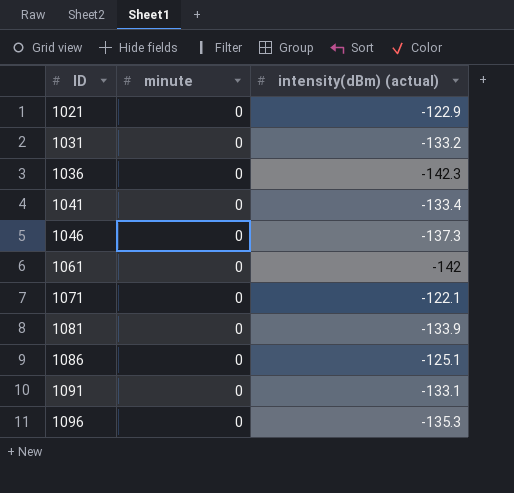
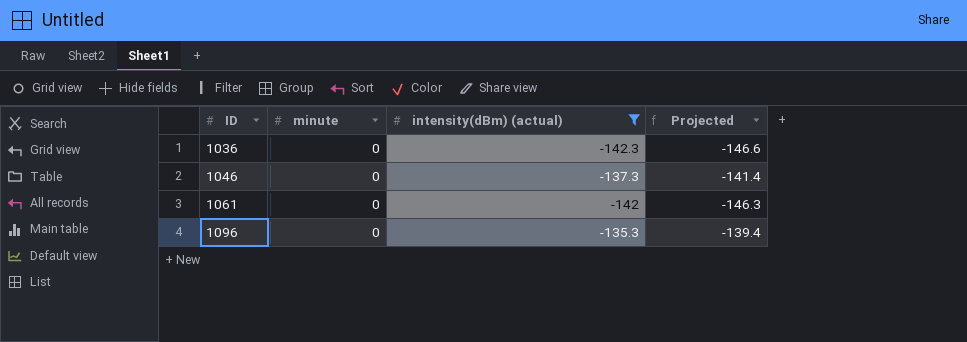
filter: none -> intensity(dBm) (actual) <= -135.3
column Projected | formula: none -> [intensity(dBm) (actual)] * 1.03

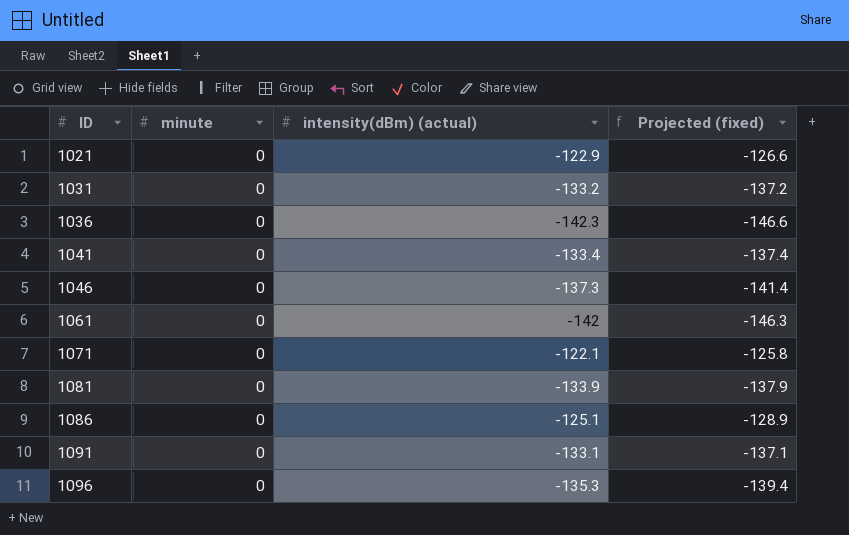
filter: intensity(dBm) (actual) <= -135.3 -> none
column name: Projected -> Projected (fixed)

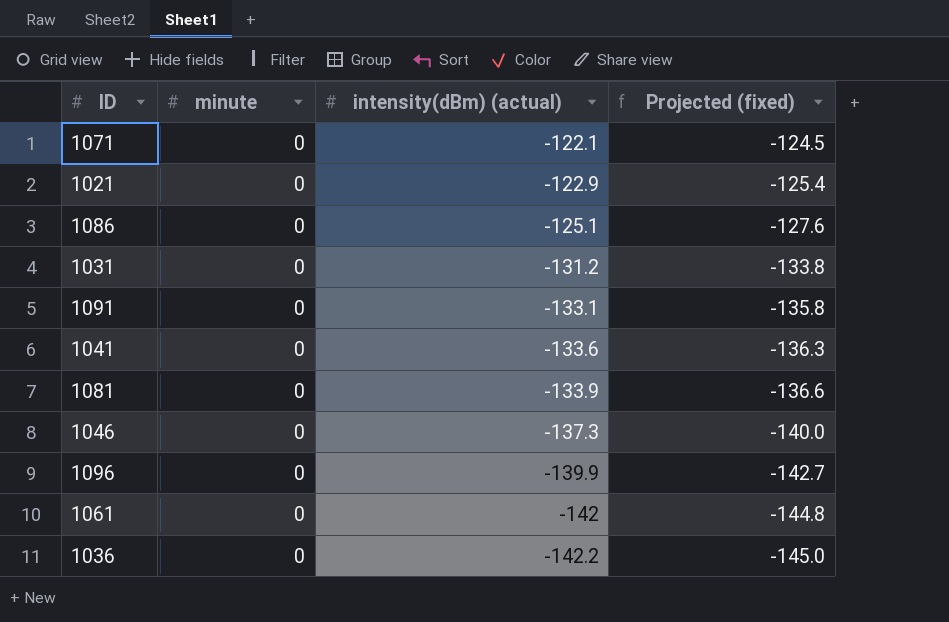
row order: ID ascending -> intensity(dBm) (actual) descending
column Projected (fixed) | formula: [intensity(dBm) (actual)] * 1.03 -> [intensity(dBm) (actual)] * 1.02
1031 | intensity(dBm) (actual): -133.2 -> -131.2
1041 | intensity(dBm) (actual): -133.4 -> -133.6
1096 | intensity(dBm) (actual): -135.3 -> -139.9
1036 | intensity(dBm) (actual): -142.3 -> -142.2

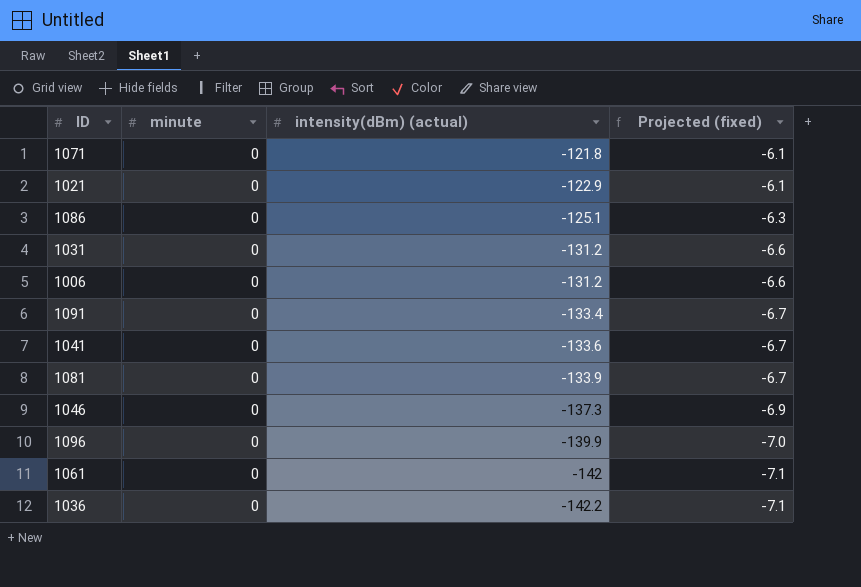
column Projected (fixed) | formula: [intensity(dBm) (actual)] * 1.02 -> [intensity(dBm) (actual)] * 0.05
1071 | intensity(dBm) (actual): -122.1 -> -121.8
row 1006: none -> 0 | -131.2 | -6.6
1091 | intensity(dBm) (actual): -133.1 -> -133.4

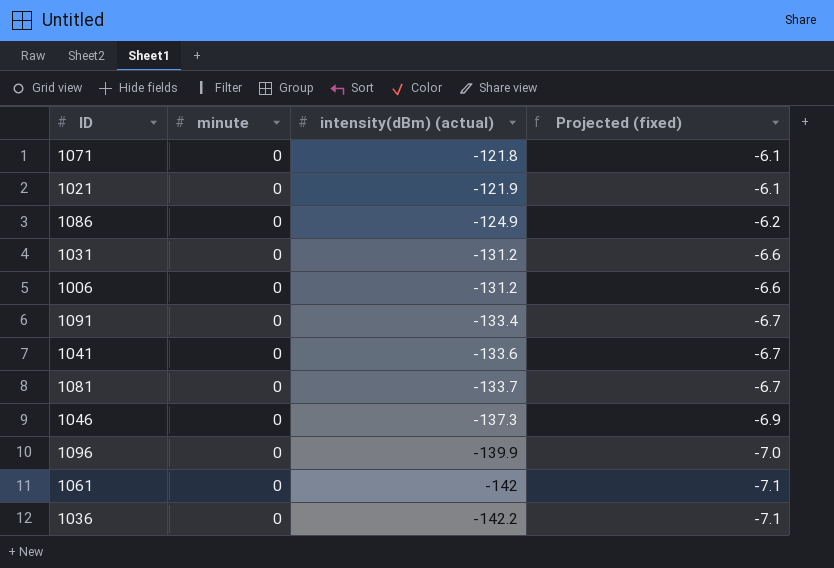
1021 | intensity(dBm) (actual): -122.9 -> -121.9
1086 | intensity(dBm) (actual): -125.1 -> -124.9
1086 | Projected (fixed): -6.3 -> -6.2
1081 | intensity(dBm) (actual): -133.9 -> -133.7

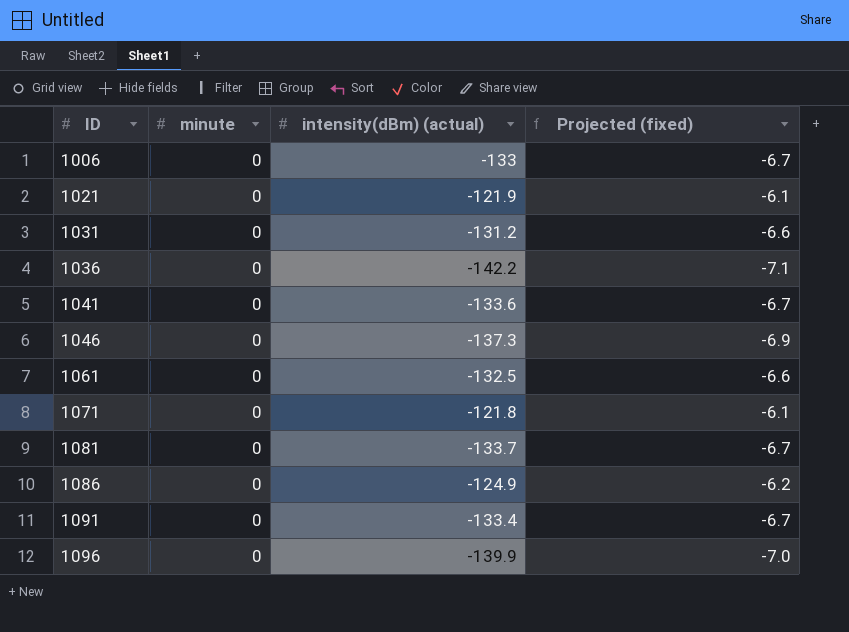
row order: intensity(dBm) (actual) descending -> ID ascending
1006 | intensity(dBm) (actual): -131.2 -> -133
1006 | Projected (fixed): -6.6 -> -6.7
1061 | intensity(dBm) (actual): -142 -> -132.5
1061 | Projected (fixed): -7.1 -> -6.6

